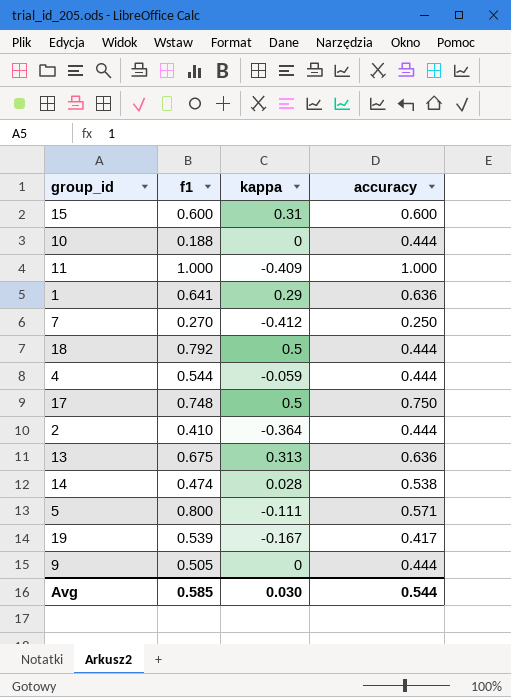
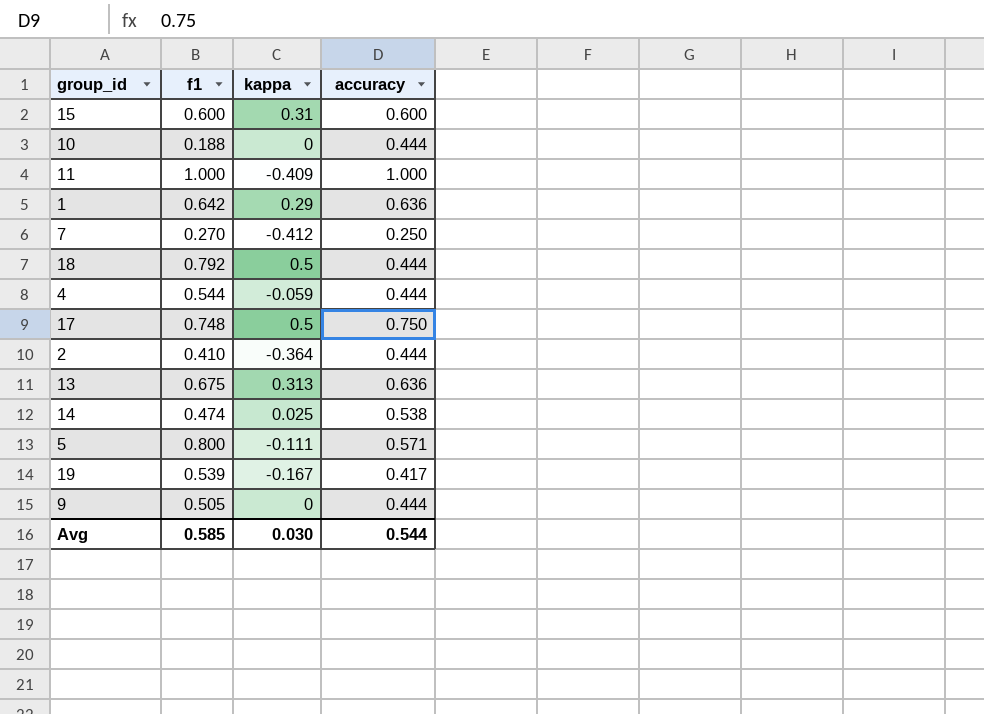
1 | f1: 0.641 -> 0.642
14 | kappa: 0.028 -> 0.025

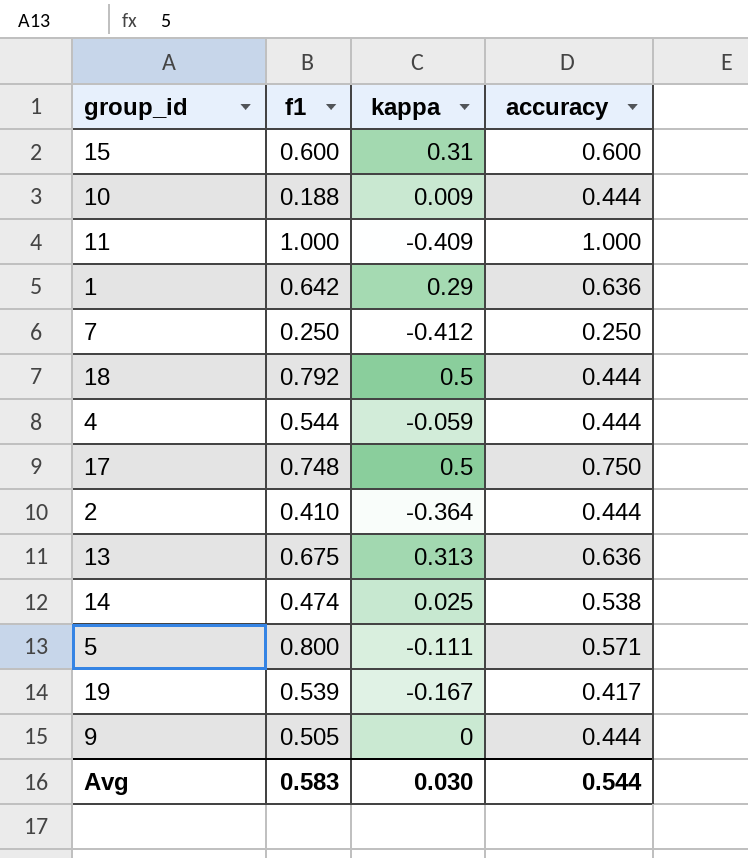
10 | kappa: 0 -> 0.009
7 | f1: 0.270 -> 0.250
Avg | f1: 0.585 -> 0.583

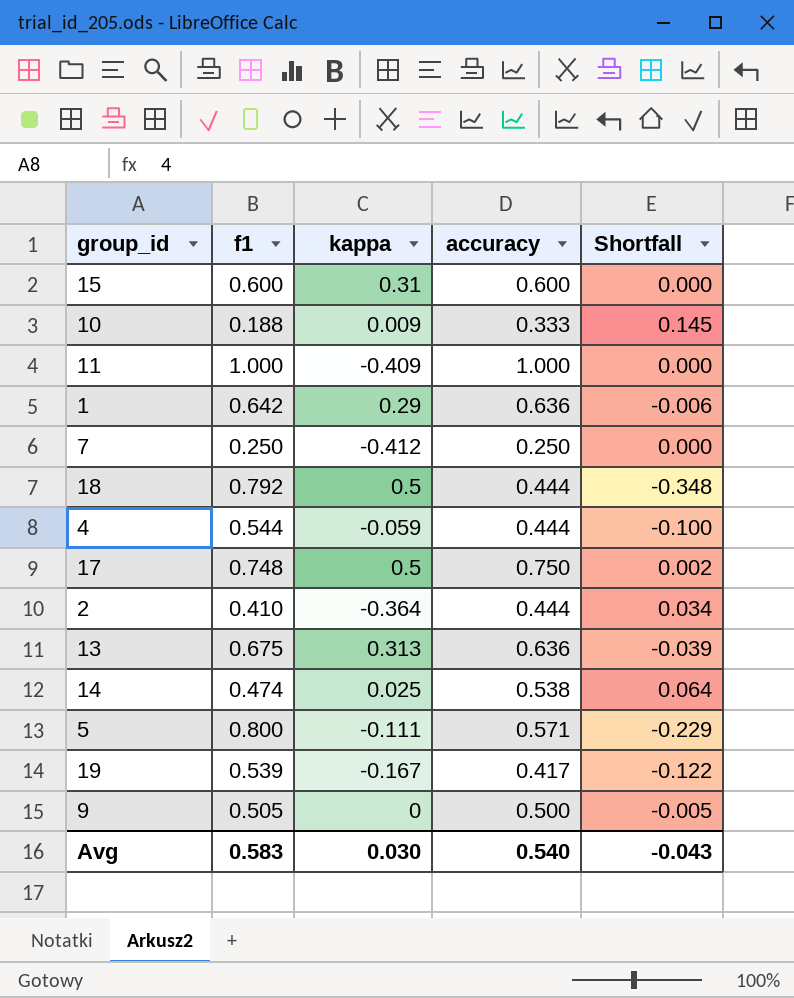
column Shortfall | formula: none -> [accuracy] - [f1]
10 | accuracy: 0.444 -> 0.333
9 | accuracy: 0.444 -> 0.500
Avg | accuracy: 0.544 -> 0.540

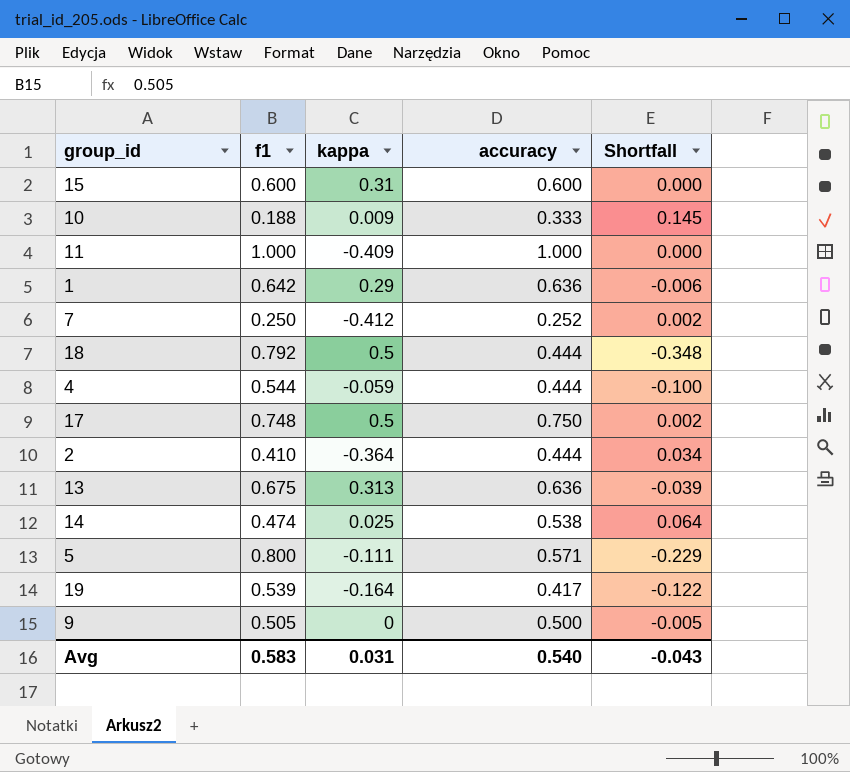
7 | accuracy: 0.250 -> 0.252
7 | Shortfall: 0.000 -> 0.002
19 | kappa: -0.167 -> -0.164
Avg | kappa: 0.030 -> 0.031

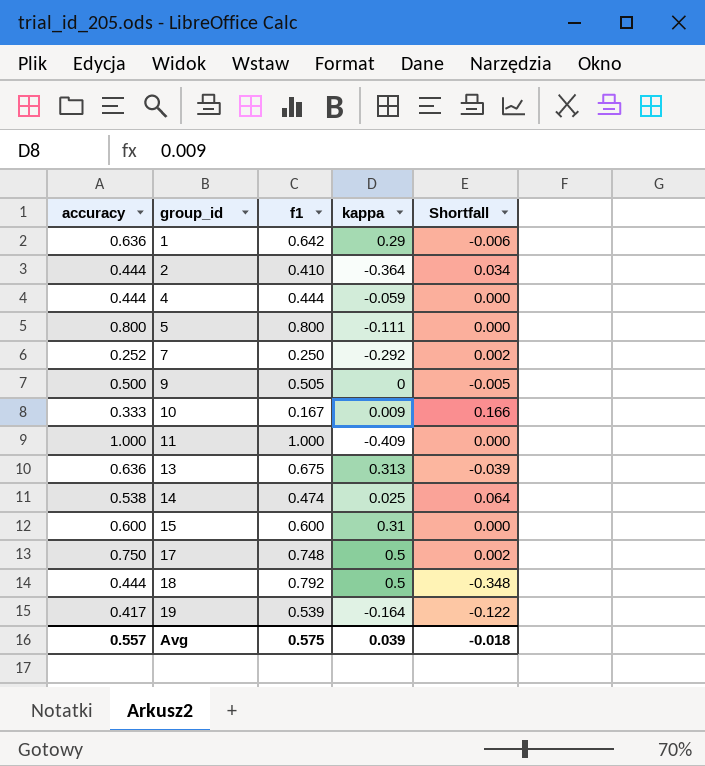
row order: none -> group_id ascending
column accuracy | position: 4 -> 1
4 | f1: 0.544 -> 0.444
4 | Shortfall: -0.100 -> 0.000
5 | accuracy: 0.571 -> 0.800
5 | Shortfall: -0.229 -> 0.000
7 | kappa: -0.412 -> -0.292
10 | f1: 0.188 -> 0.167
10 | Shortfall: 0.145 -> 0.166
Avg | accuracy: 0.540 -> 0.557
Avg | f1: 0.583 -> 0.575
Avg | kappa: 0.031 -> 0.039
Avg | Shortfall: -0.043 -> -0.018

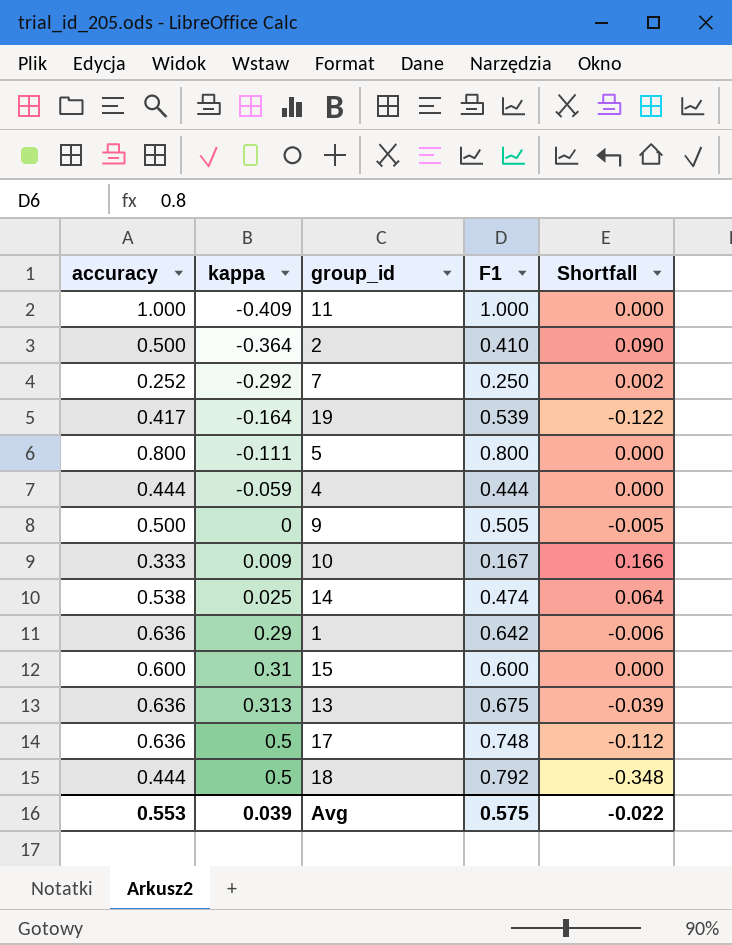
row order: group_id ascending -> kappa ascending
column kappa | position: 4 -> 2
column name: f1 -> F1
2 | accuracy: 0.444 -> 0.500
2 | Shortfall: 0.034 -> 0.090
17 | accuracy: 0.750 -> 0.636
17 | Shortfall: 0.002 -> -0.112
Avg | accuracy: 0.557 -> 0.553
Avg | Shortfall: -0.018 -> -0.022

